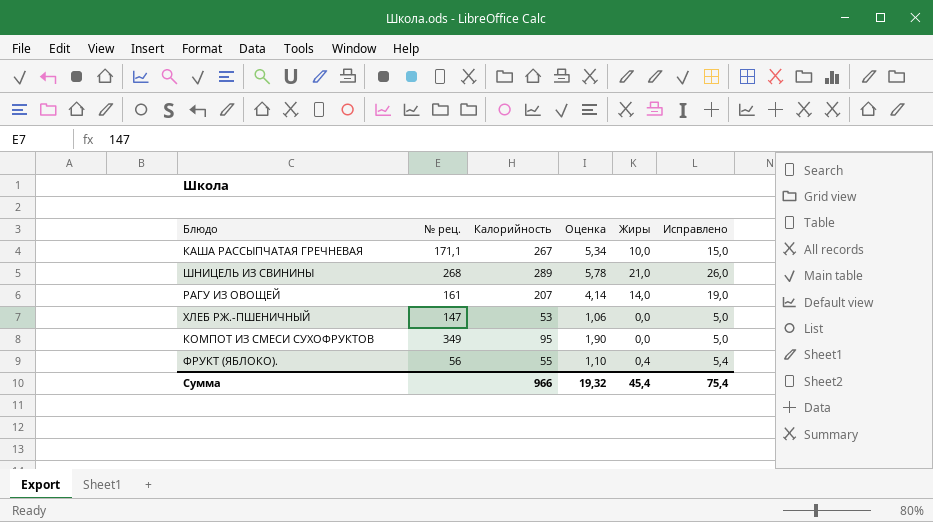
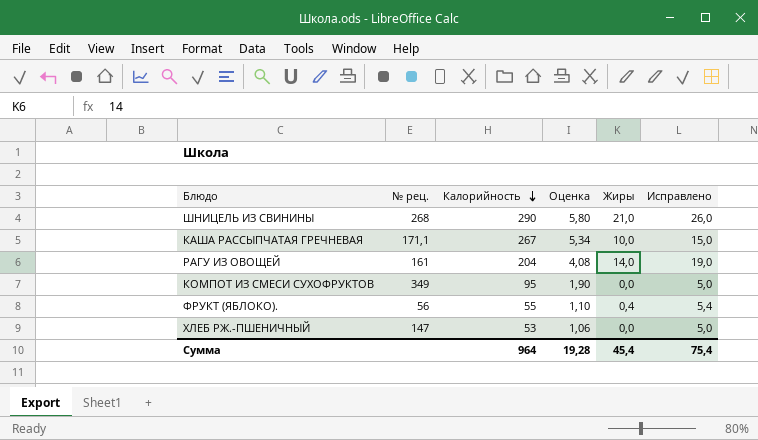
row order: none -> Калорийность descending
ШНИЦЕЛЬ ИЗ СВИНИНЫ | Калорийность: 289 -> 290
ШНИЦЕЛЬ ИЗ СВИНИНЫ | Оценка: 5,78 -> 5,80
РАГУ ИЗ ОВОЩЕЙ | Калорийность: 207 -> 204
РАГУ ИЗ ОВОЩЕЙ | Оценка: 4,14 -> 4,08
Сумма | Калорийность: 966 -> 964
Сумма | Оценка: 19,32 -> 19,28

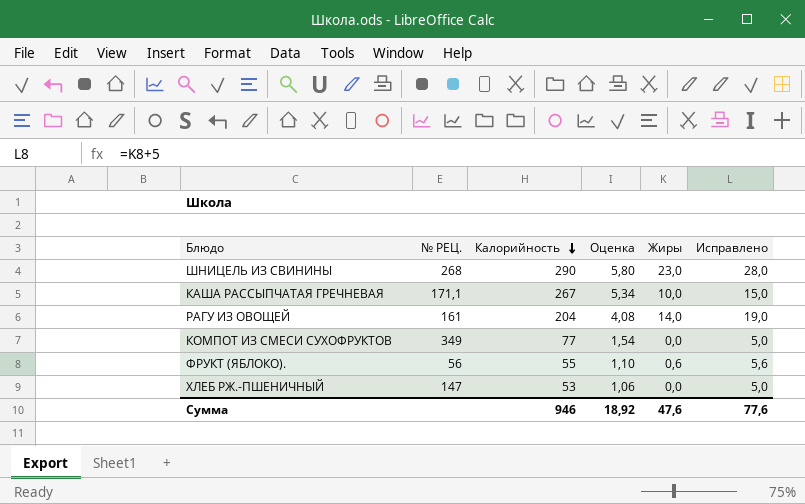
column name: № рец. -> № РЕЦ.
ШНИЦЕЛЬ ИЗ СВИНИНЫ | Жиры: 21,0 -> 23,0
ШНИЦЕЛЬ ИЗ СВИНИНЫ | Исправлено: 26,0 -> 28,0
КОМПОТ ИЗ СМЕСИ СУХОФРУКТОВ | Калорийность: 95 -> 77
КОМПОТ ИЗ СМЕСИ СУХОФРУКТОВ | Оценка: 1,90 -> 1,54
ФРУКТ (ЯБЛОКО). | Жиры: 0,4 -> 0,6
ФРУКТ (ЯБЛОКО). | Исправлено: 5,4 -> 5,6
Сумма | Калорийность: 964 -> 946
Сумма | Оценка: 19,28 -> 18,92
Сумма | Жиры: 45,4 -> 47,6
Сумма | Исправлено: 75,4 -> 77,6

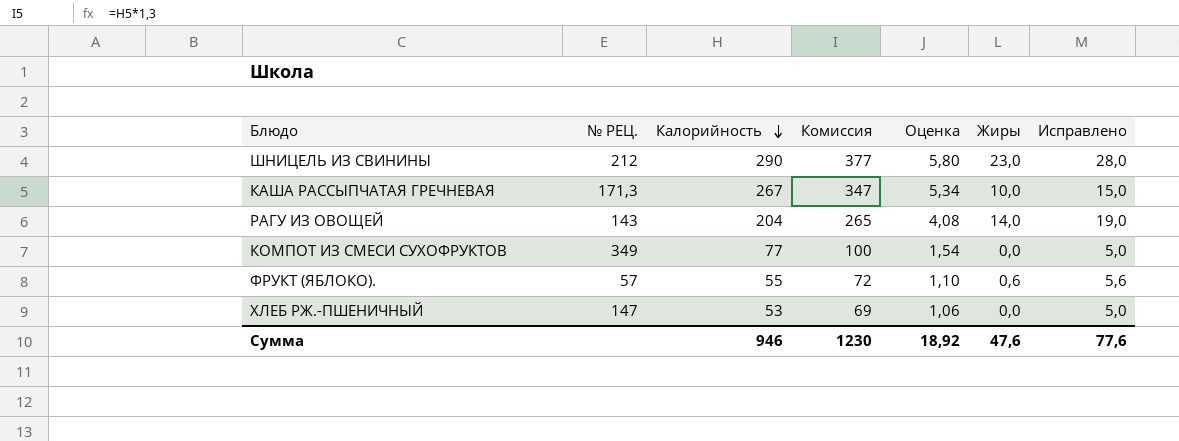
column Комиссия | formula: none -> [Калорийность] * 1,3
ШНИЦЕЛЬ ИЗ СВИНИНЫ | № РЕЦ.: 268 -> 212
КАША РАССЫПЧАТАЯ ГРЕЧНЕВАЯ | № РЕЦ.: 171,1 -> 171,3
РАГУ ИЗ ОВОЩЕЙ | № РЕЦ.: 161 -> 143
ФРУКТ (ЯБЛОКО). | № РЕЦ.: 56 -> 57

